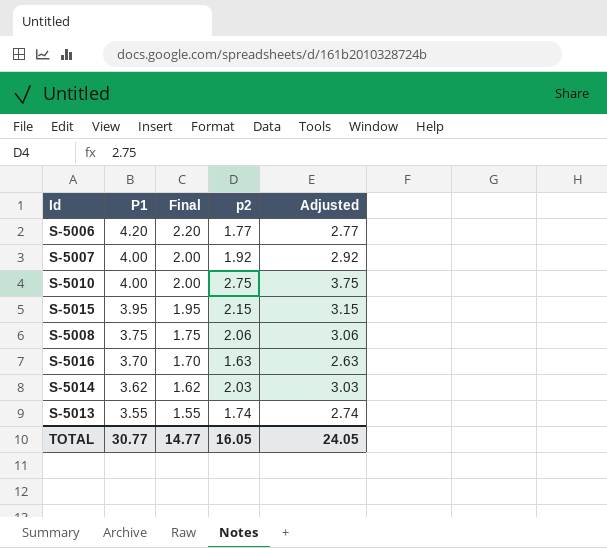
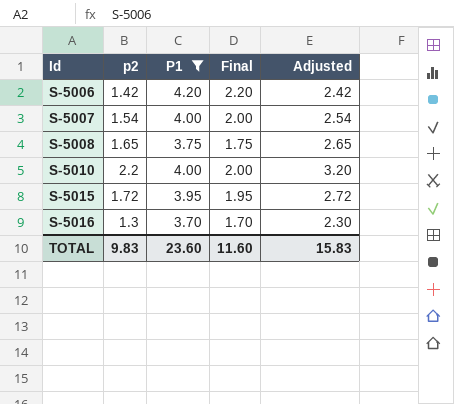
filter: none -> P1 >= 3.70
row order: P1 descending -> Id ascending
column p2 | position: 4 -> 2
S-5006 | p2: 1.77 -> 1.42
S-5006 | Adjusted: 2.77 -> 2.42
S-5007 | p2: 1.92 -> 1.54
S-5007 | Adjusted: 2.92 -> 2.54
S-5008 | p2: 2.06 -> 1.65
S-5008 | Adjusted: 3.06 -> 2.65
S-5010 | p2: 2.75 -> 2.2
S-5010 | Adjusted: 3.75 -> 3.20
S-5015 | p2: 2.15 -> 1.72
S-5015 | Adjusted: 3.15 -> 2.72
S-5016 | p2: 1.63 -> 1.3
S-5016 | Adjusted: 2.63 -> 2.30
TOTAL | p2: 16.05 -> 9.83
TOTAL | P1: 30.77 -> 23.60
TOTAL | Final: 14.77 -> 11.60
TOTAL | Adjusted: 24.05 -> 15.83

